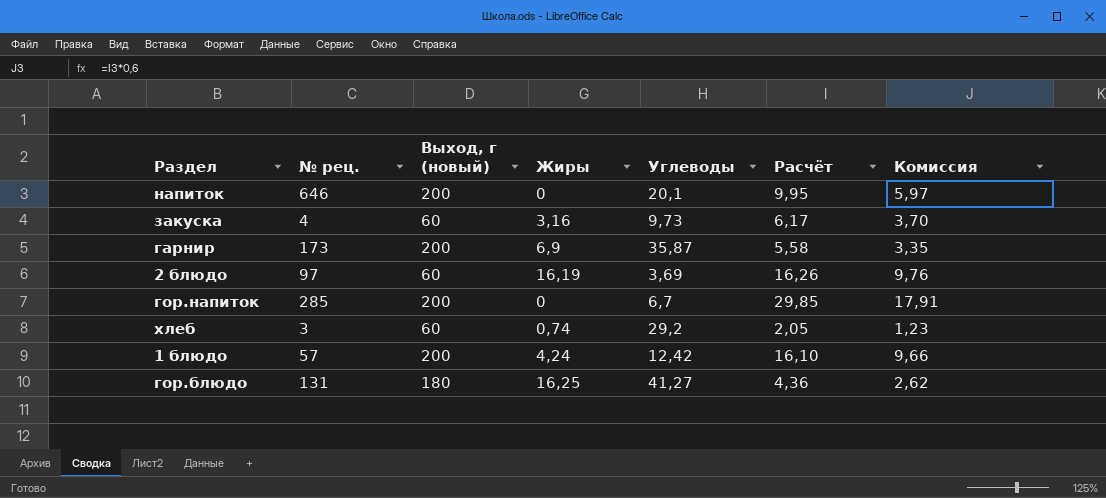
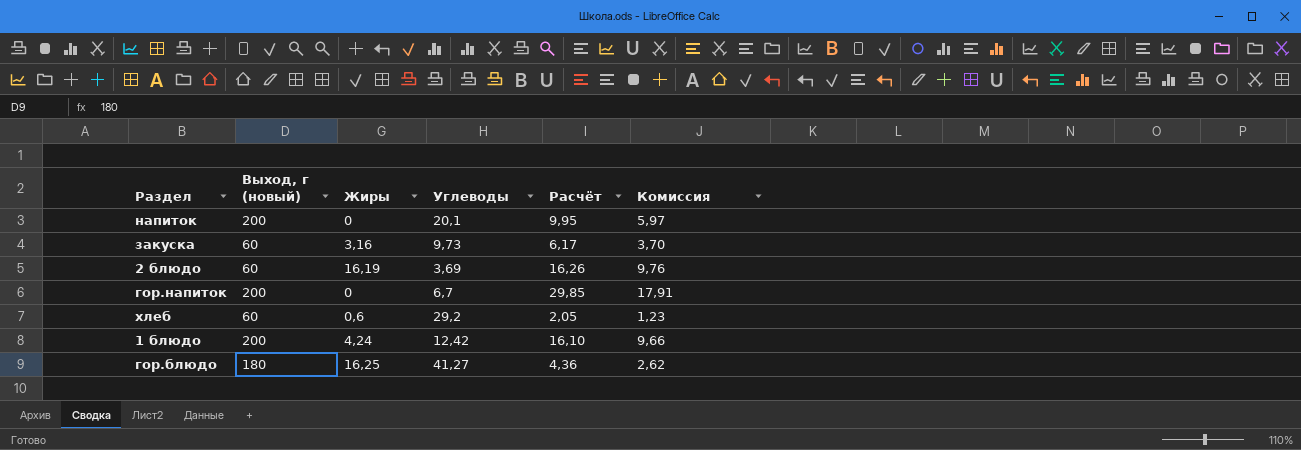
column № рец. | position: 2 -> none
row гарнир: 173 | 200 | 6,9 | 35,87 | 5,58 | 3,35 -> none
хлеб | Жиры: 0,74 -> 0,6

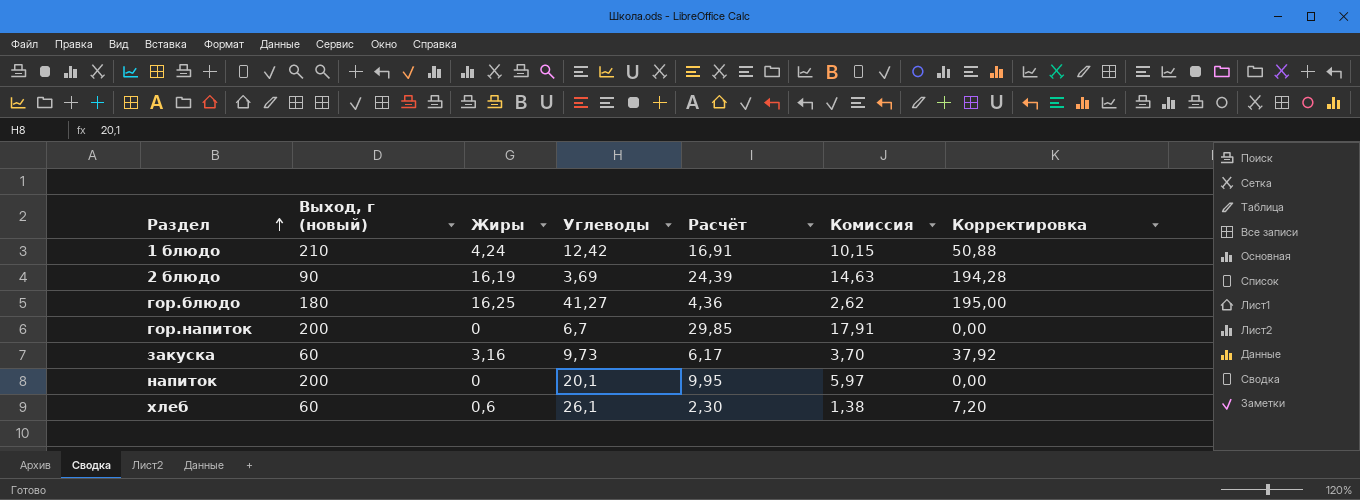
row order: none -> Раздел ascending
column Корректировка | formula: none -> [Жиры] * 12
1 блюдо | Выход, г (новый): 200 -> 210
1 блюдо | Расчёт: 16,10 -> 16,91
1 блюдо | Комиссия: 9,66 -> 10,15
2 блюдо | Выход, г (новый): 60 -> 90
2 блюдо | Расчёт: 16,26 -> 24,39
2 блюдо | Комиссия: 9,76 -> 14,63
хлеб | Углеводы: 29,2 -> 26,1
хлеб | Расчёт: 2,05 -> 2,30
хлеб | Комиссия: 1,23 -> 1,38

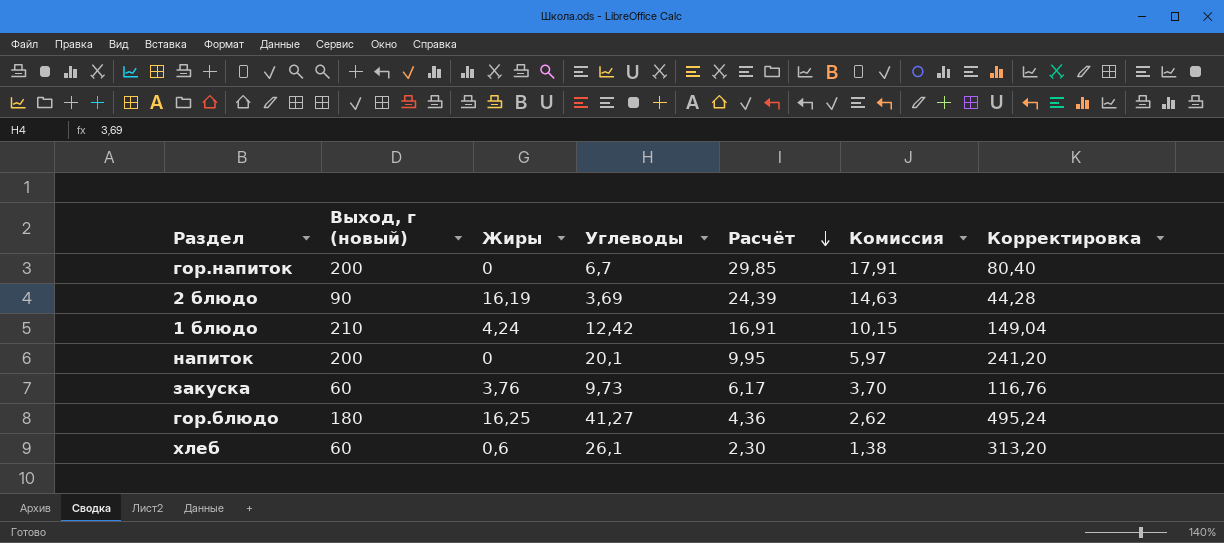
row order: Раздел ascending -> Расчёт descending
column Корректировка | formula: [Жиры] * 12 -> [Углеводы] * 12
закуска | Жиры: 3,16 -> 3,76

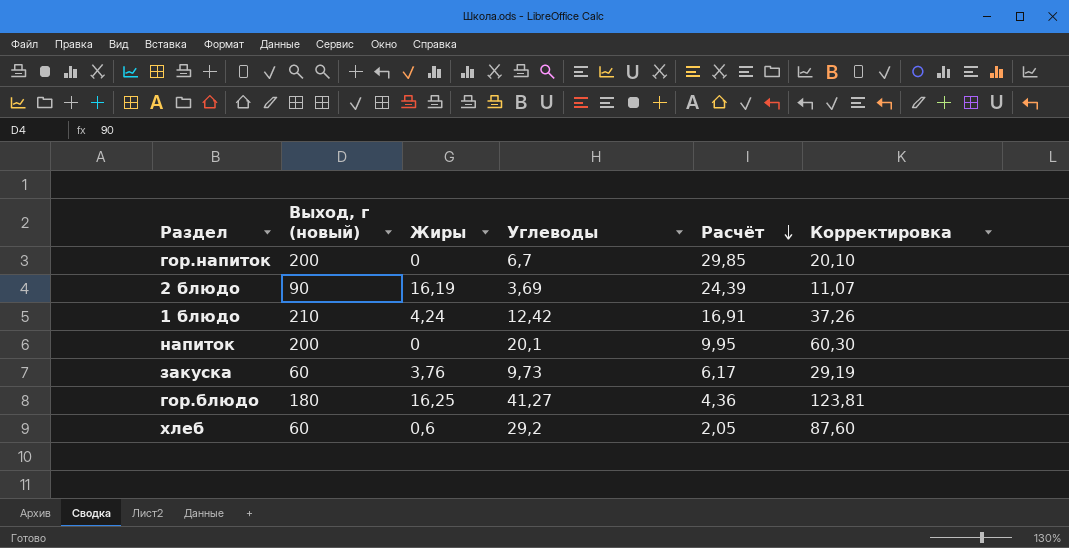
column Комиссия | formula: [Расчёт] * 0,6 -> none
column Корректировка | formula: [Углеводы] * 12 -> [Углеводы] * 3
хлеб | Углеводы: 26,1 -> 29,2
хлеб | Расчёт: 2,30 -> 2,05

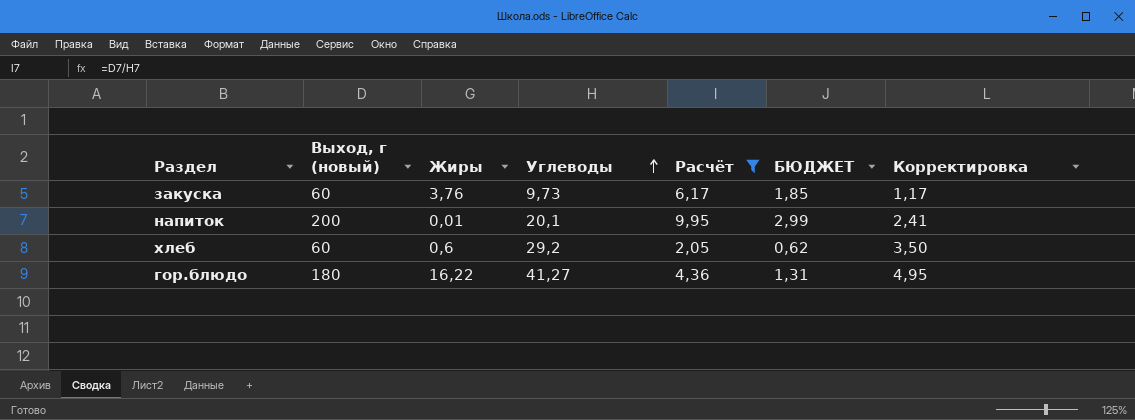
filter: none -> Расчёт <= 9,95
row order: Расчёт descending -> Углеводы ascending
column БЮДЖЕТ | formula: none -> [Расчёт] * 0,3
column Корректировка | formula: [Углеводы] * 3 -> [Углеводы] * 0,12
напиток | Жиры: 0 -> 0,01
гор.блюдо | Жиры: 16,25 -> 16,22

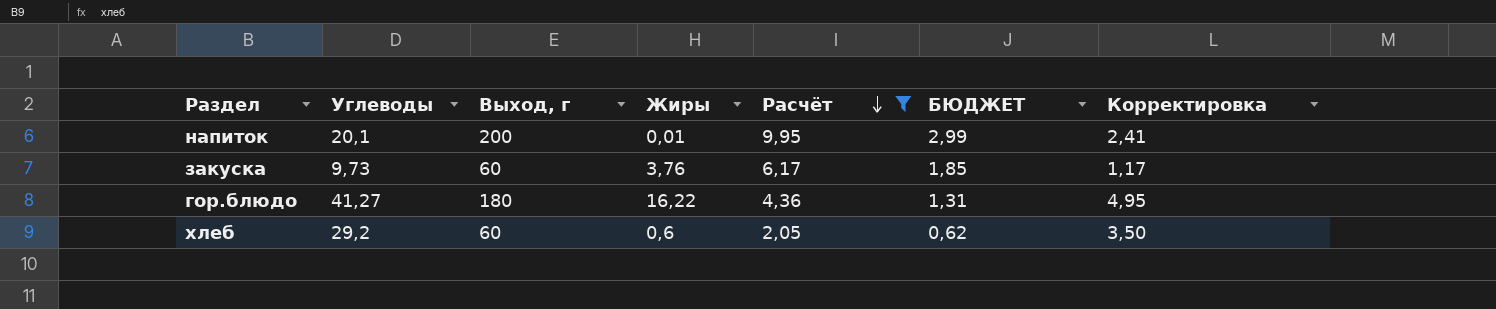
row order: Углеводы ascending -> Расчёт descending
column Углеводы | position: 4 -> 2
column name: Выход, г (новый) -> Выход, г

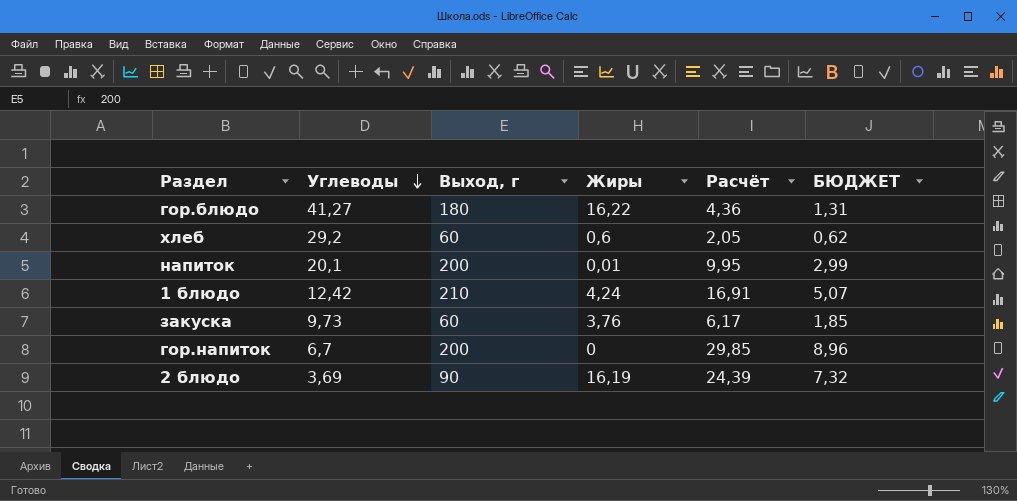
filter: Расчёт <= 9,95 -> none
row order: Расчёт descending -> Углеводы descending
column Корректировка | formula: [Углеводы] * 0,12 -> none

